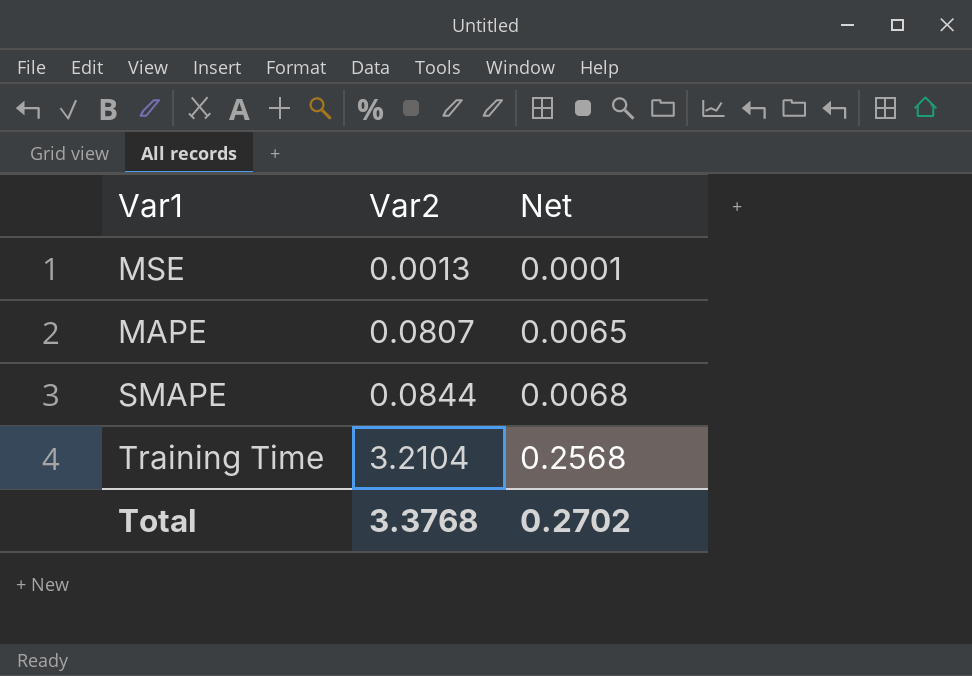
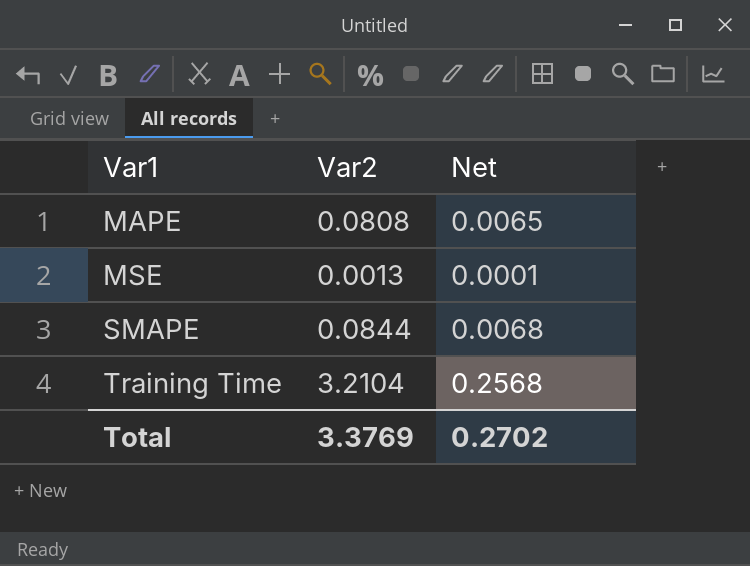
row order: Var2 ascending -> Var1 ascending
MAPE | Var2: 0.0807 -> 0.0808
Total | Var2: 3.3768 -> 3.3769

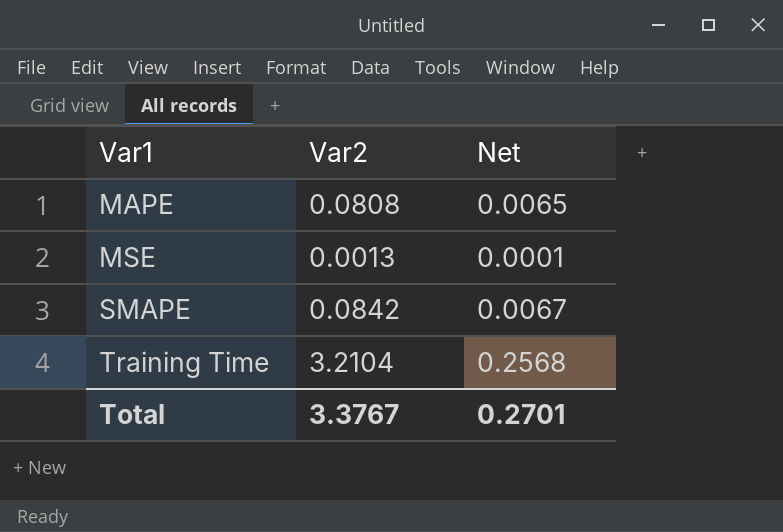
SMAPE | Var2: 0.0844 -> 0.0842
SMAPE | Net: 0.0068 -> 0.0067
Total | Var2: 3.3769 -> 3.3767
Total | Net: 0.2702 -> 0.2701

